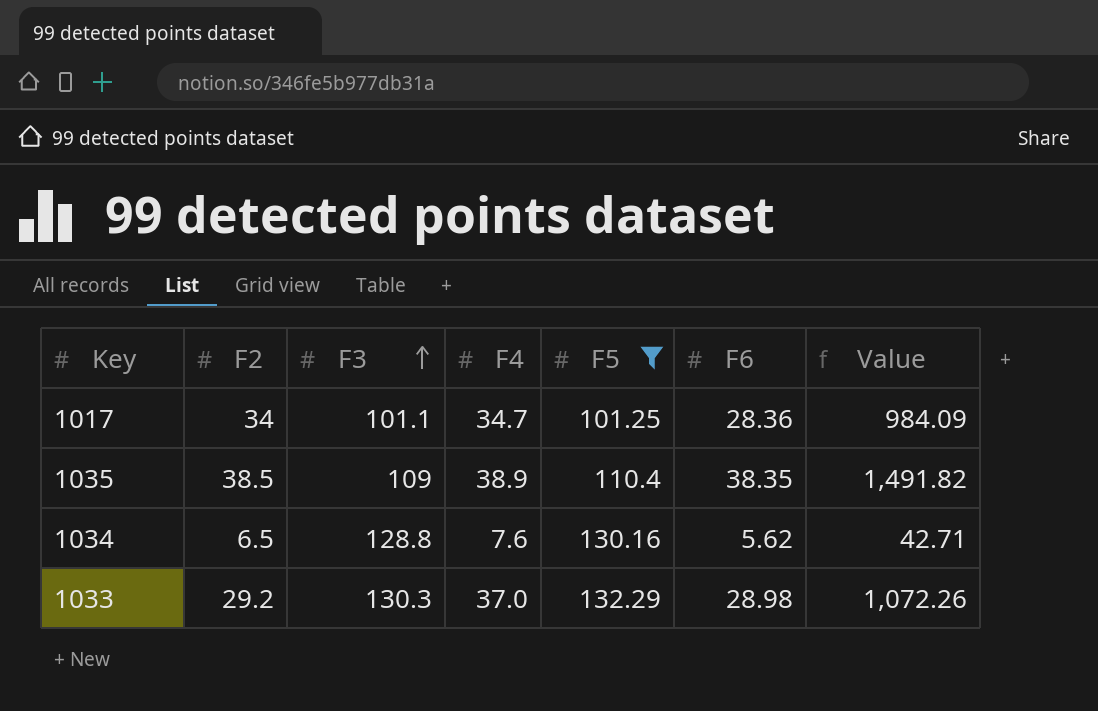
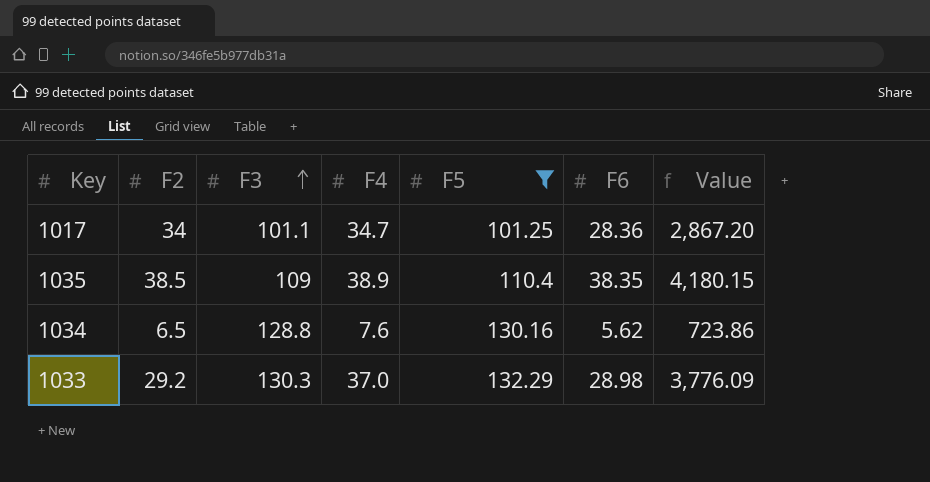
column Value | formula: [F4] * [F6] -> [F3] * [F6]

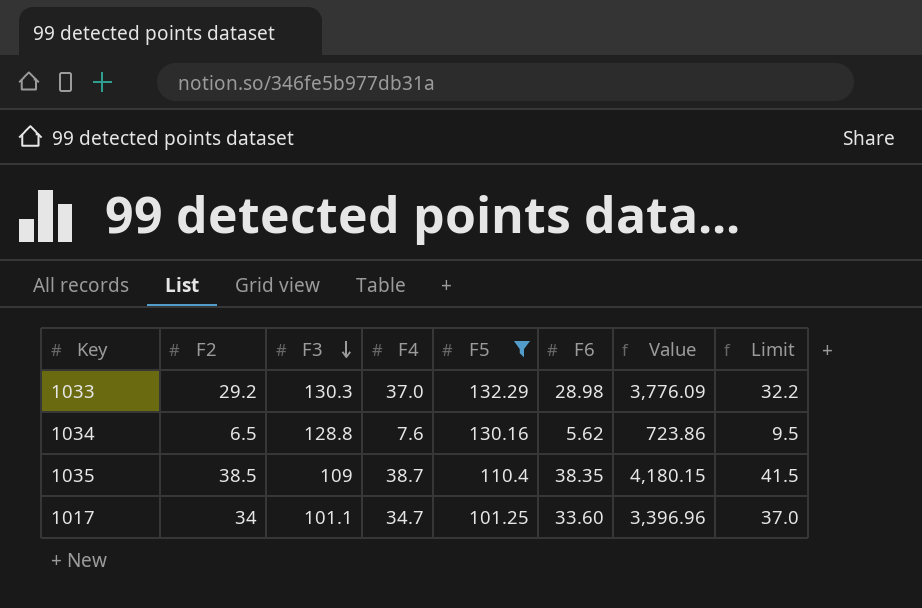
row order: F3 ascending -> F3 descending
column Limit | formula: none -> [F2] + 3
1035 | F4: 38.9 -> 38.7
1017 | F6: 28.36 -> 33.60
1017 | Value: 2,867.20 -> 3,396.96

